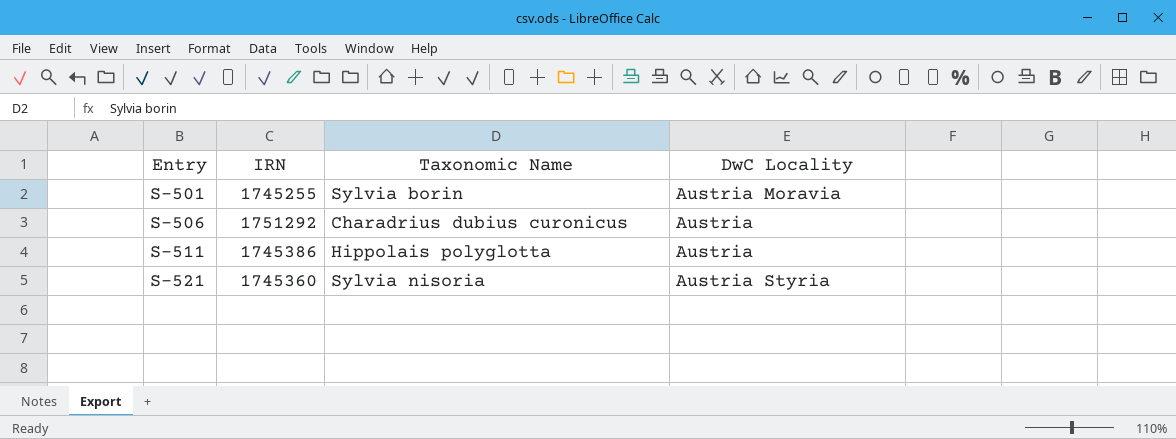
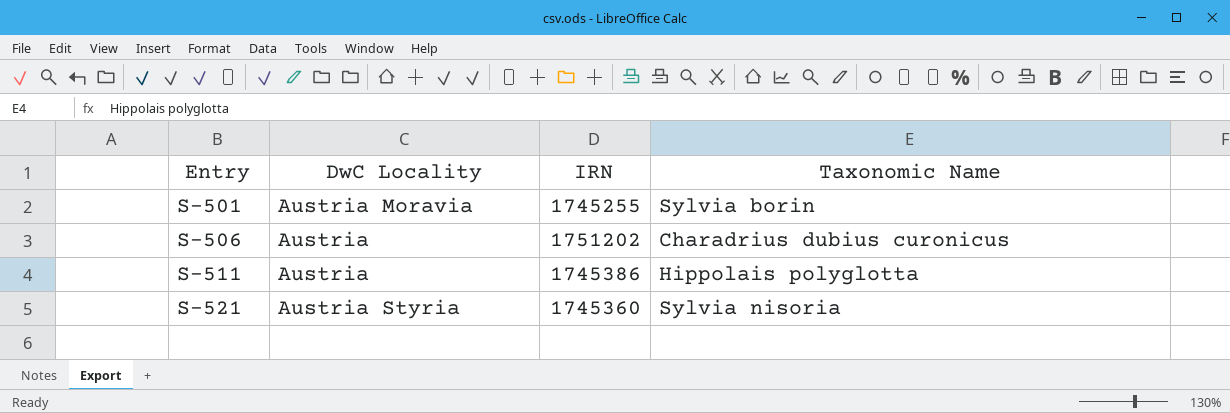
column DwC Locality | position: 4 -> 2
S-506 | IRN: 1751292 -> 1751202

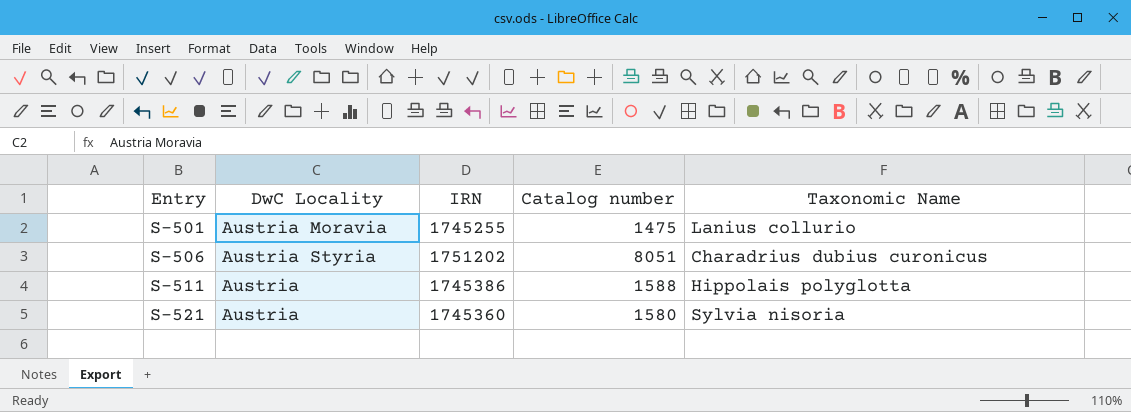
column Catalog number | position: none -> 4
S-501 | Taxonomic Name: Sylvia borin -> Lanius collurio
S-506 | DwC Locality: Austria -> Austria Styria
S-521 | DwC Locality: Austria Styria -> Austria

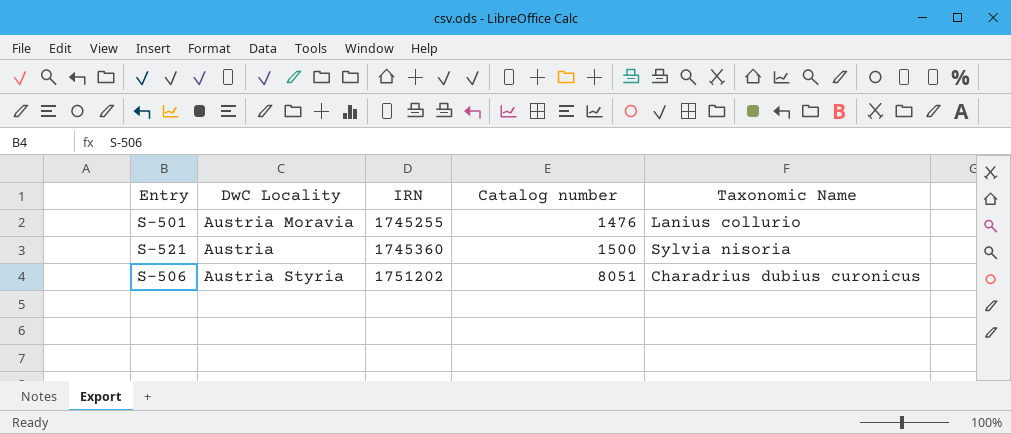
row order: Entry ascending -> IRN ascending
row S-511: Austria | 1745386 | 1588 | Hippolais polyglotta -> none
S-501 | Catalog number: 1475 -> 1476
S-521 | Catalog number: 1580 -> 1500

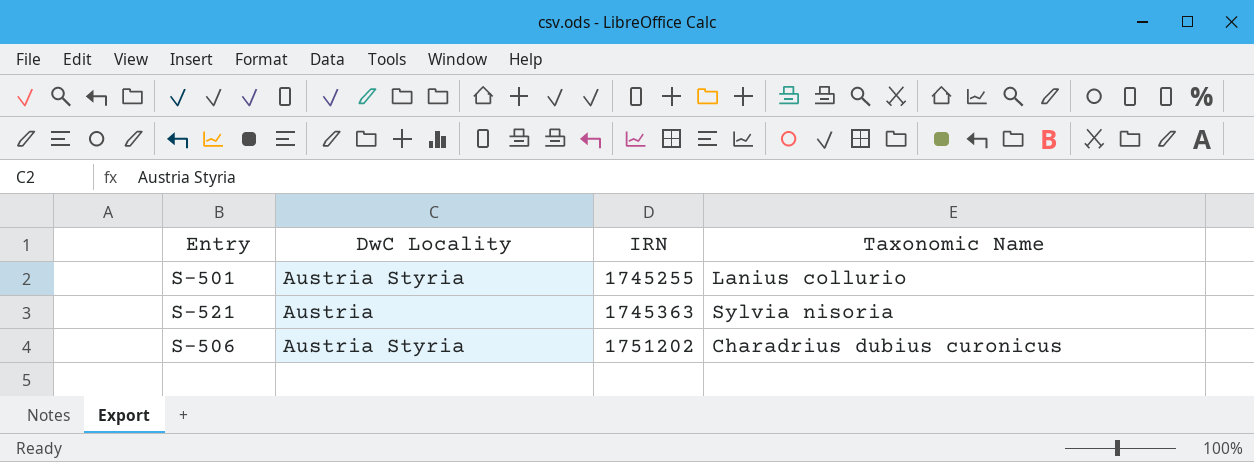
column Catalog number | position: 4 -> none
S-501 | DwC Locality: Austria Moravia -> Austria Styria
S-521 | IRN: 1745360 -> 1745363

